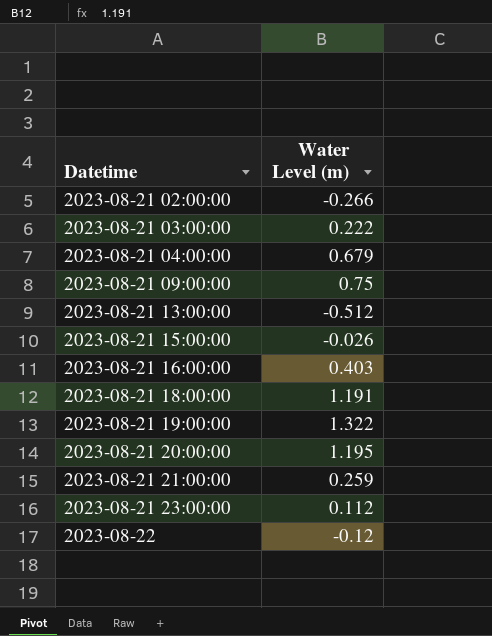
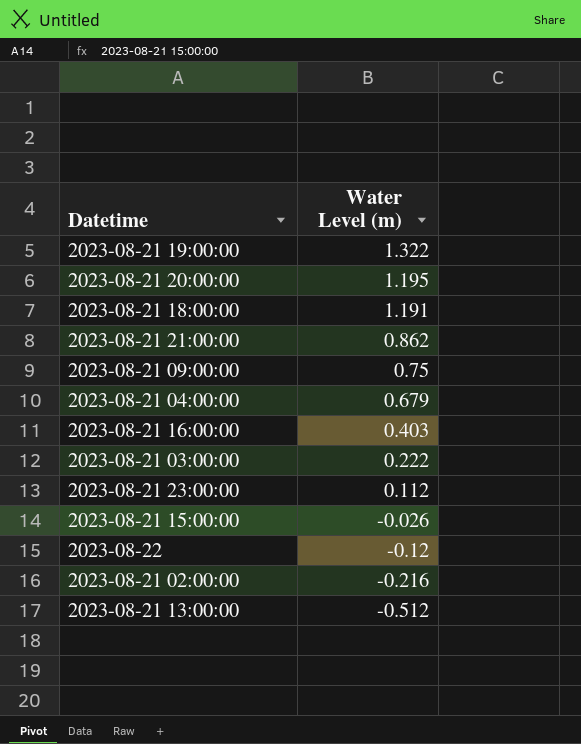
row order: Datetime ascending -> Water Level (m) descending
2023-08-21 21:00:00 | Water Level (m): 0.259 -> 0.862
2023-08-21 02:00:00 | Water Level (m): -0.266 -> -0.216

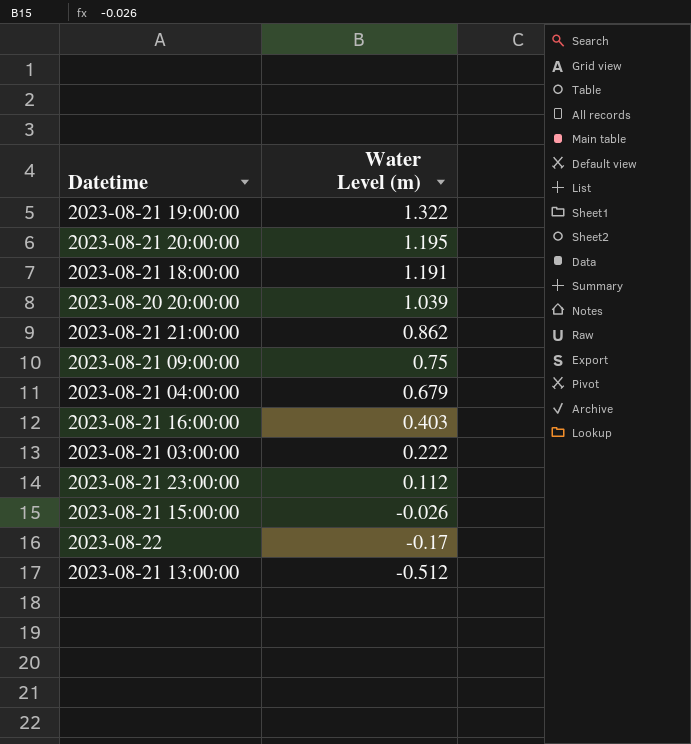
row 2023-08-21 02:00:00: -0.216 -> none
row 2023-08-20 20:00:00: none -> 1.039
2023-08-22 | Water Level (m): -0.12 -> -0.17

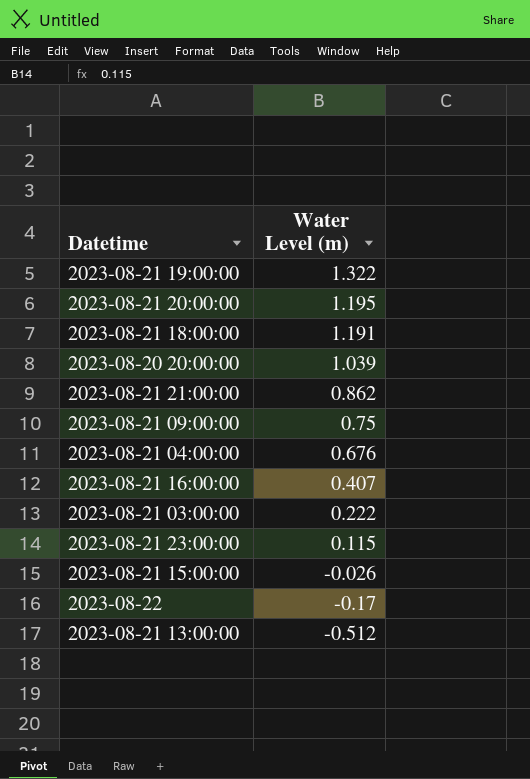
2023-08-21 04:00:00 | Water Level (m): 0.679 -> 0.676
2023-08-21 16:00:00 | Water Level (m): 0.403 -> 0.407
2023-08-21 23:00:00 | Water Level (m): 0.112 -> 0.115

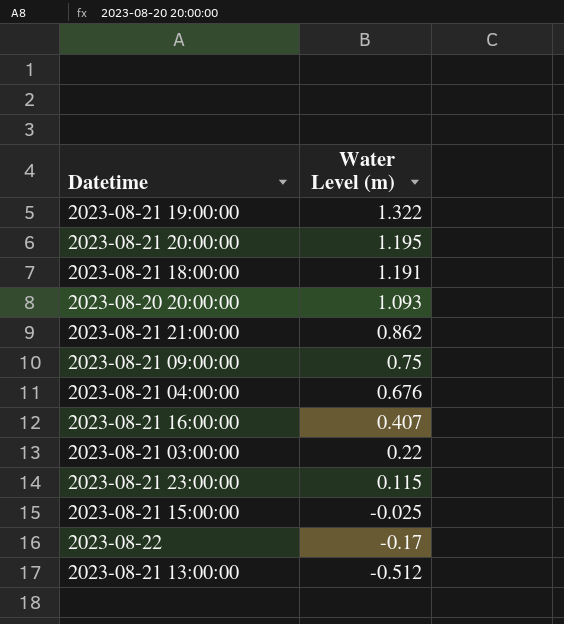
2023-08-20 20:00:00 | Water Level (m): 1.039 -> 1.093
2023-08-21 03:00:00 | Water Level (m): 0.222 -> 0.22
2023-08-21 15:00:00 | Water Level (m): -0.026 -> -0.025

